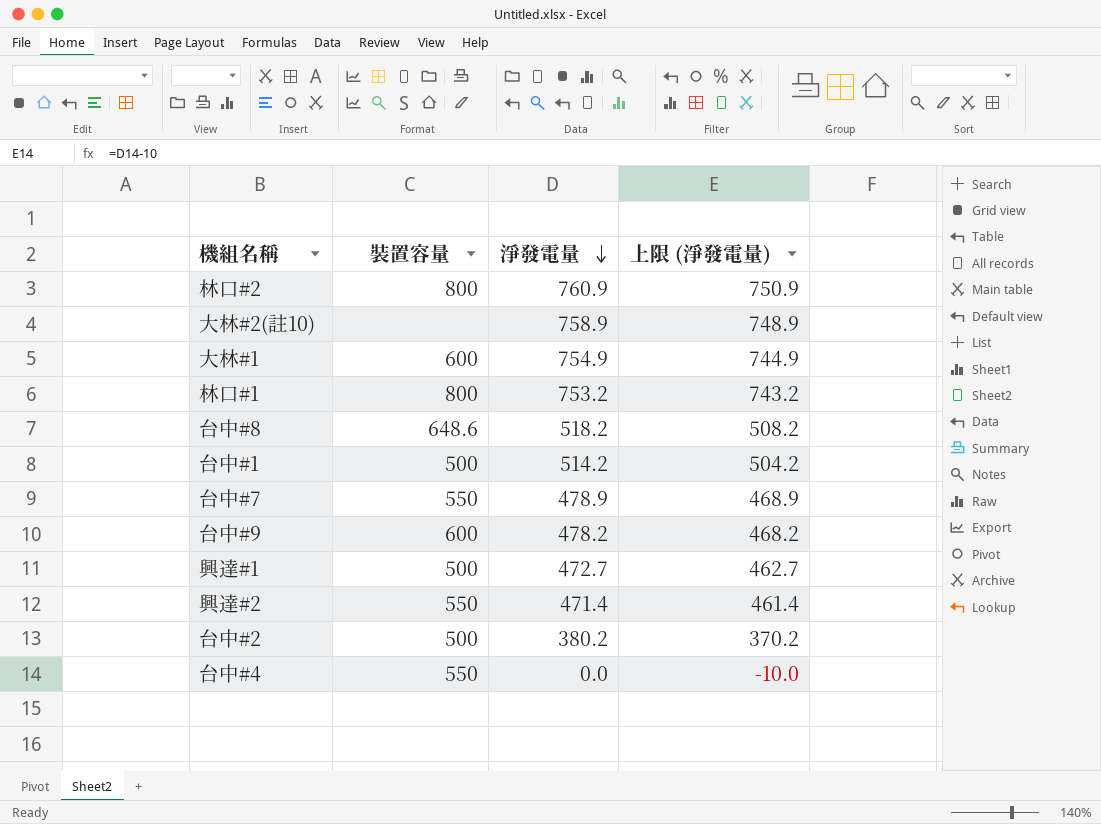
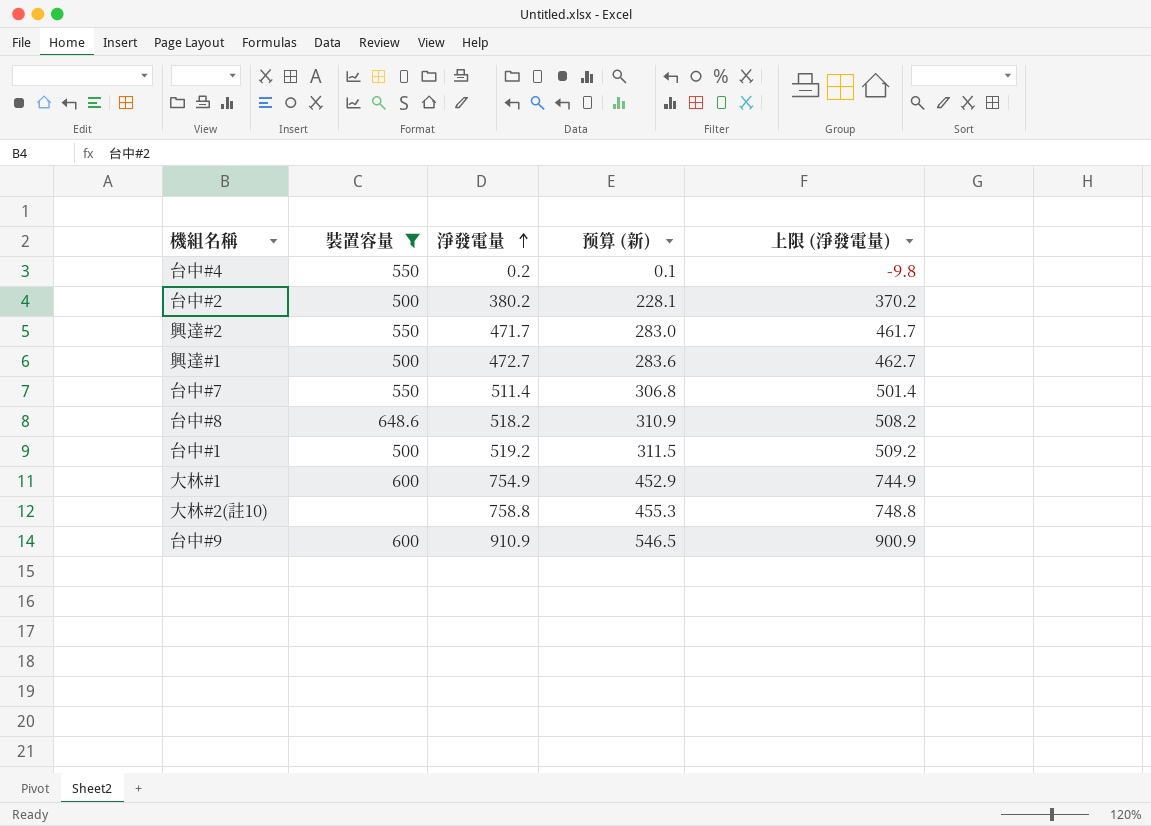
filter: none -> 裝置容量 != 800
row order: 淨發電量 descending -> 淨發電量 ascending
column 预算 (新) | formula: none -> [淨發電量] * 0.6
台中#4 | 淨發電量: 0.0 -> 0.2
台中#4 | 上限 (淨發電量): -10.0 -> -9.8
興達#2 | 淨發電量: 471.4 -> 471.7
興達#2 | 上限 (淨發電量): 461.4 -> 461.7
台中#7 | 淨發電量: 478.9 -> 511.4
台中#7 | 上限 (淨發電量): 468.9 -> 501.4
台中#1 | 淨發電量: 514.2 -> 519.2
台中#1 | 上限 (淨發電量): 504.2 -> 509.2
大林#2(註10) | 淨發電量: 758.9 -> 758.8
大林#2(註10) | 上限 (淨發電量): 748.9 -> 748.8
台中#9 | 淨發電量: 478.2 -> 910.9
台中#9 | 上限 (淨發電量): 468.2 -> 900.9

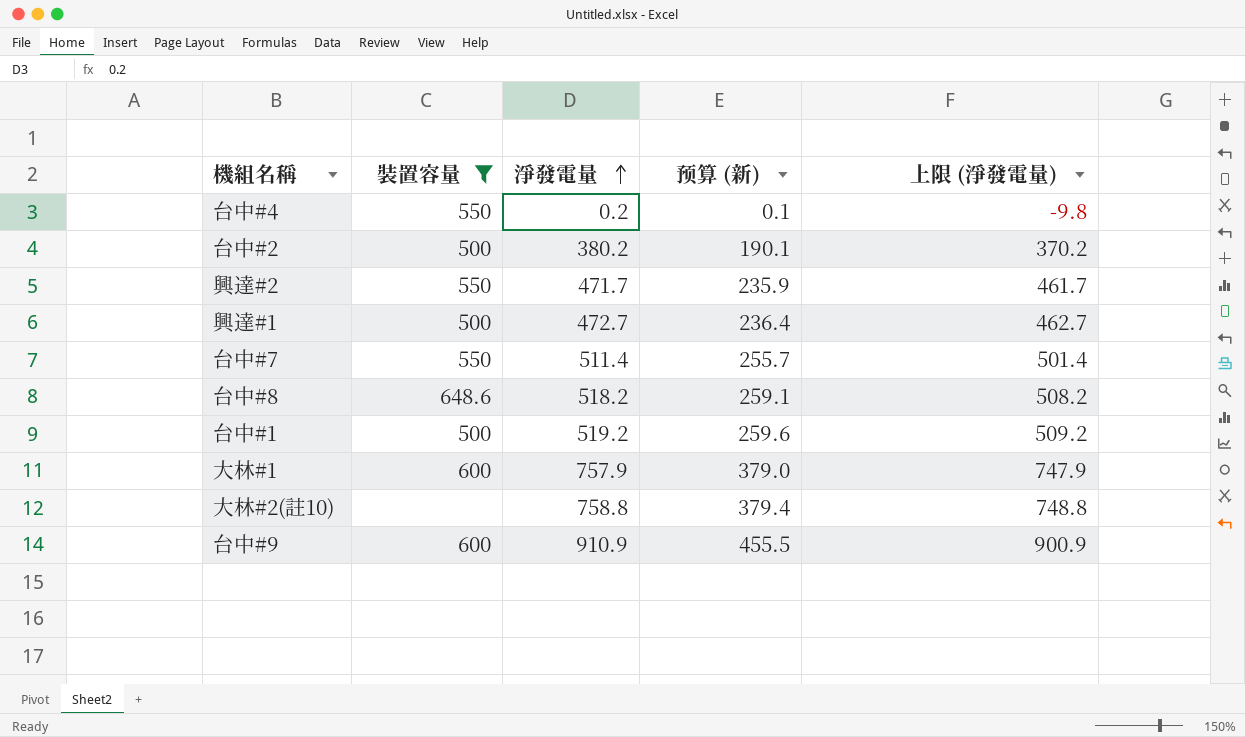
column 预算 (新) | formula: [淨發電量] * 0.6 -> [淨發電量] * 0.5
大林#1 | 淨發電量: 754.9 -> 757.9
大林#1 | 上限 (淨發電量): 744.9 -> 747.9

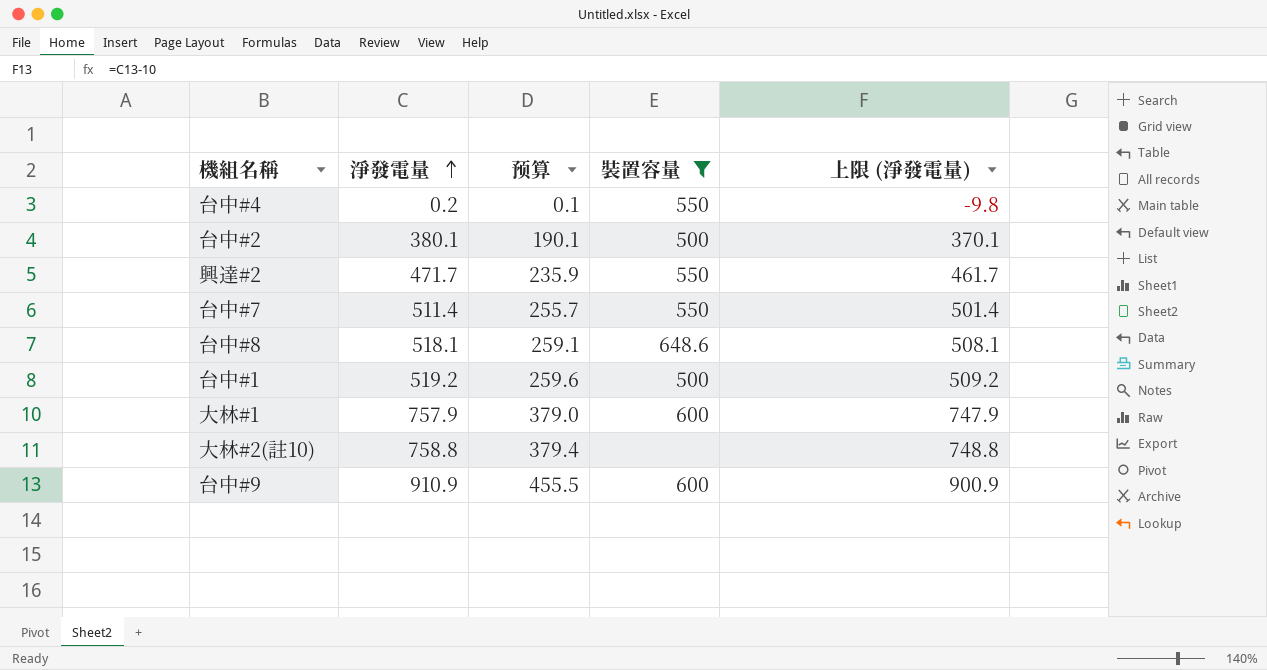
column name: 预算 (新) -> 预算
column 裝置容量 | position: 2 -> 4
row 興達#1: 500 | 472.7 | 236.4 | 462.7 -> none
台中#2 | 淨發電量: 380.2 -> 380.1
台中#2 | 上限 (淨發電量): 370.2 -> 370.1
台中#8 | 淨發電量: 518.2 -> 518.1
台中#8 | 上限 (淨發電量): 508.2 -> 508.1

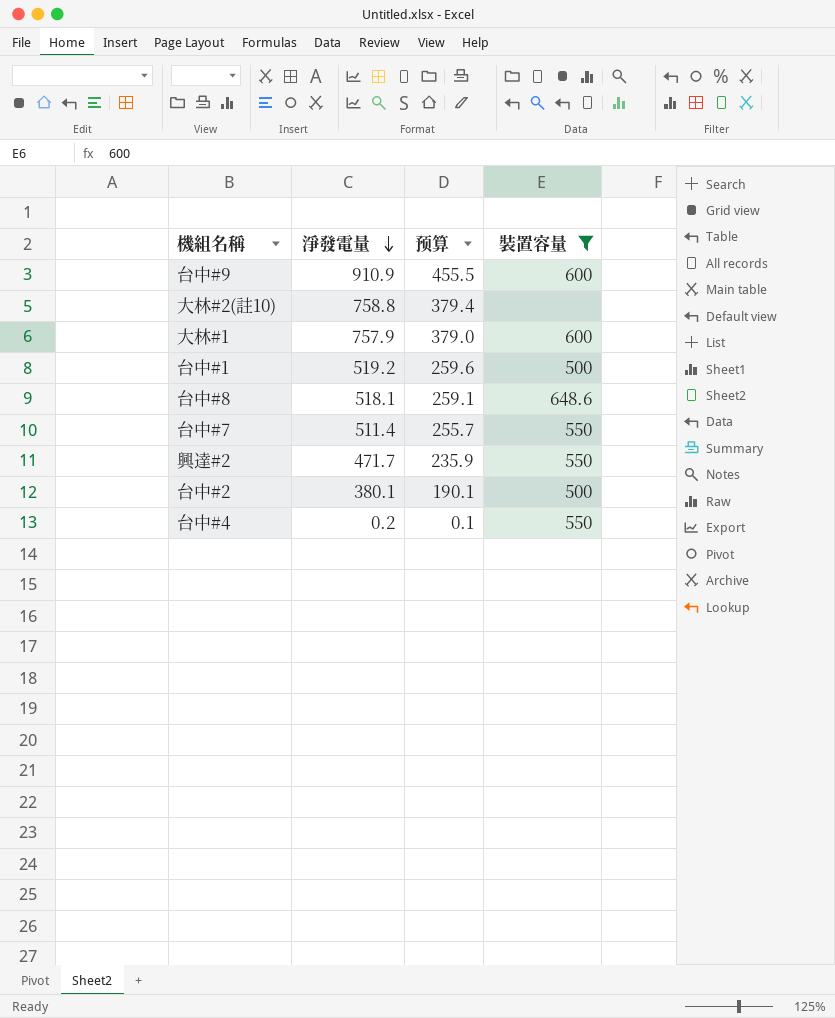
row order: 淨發電量 ascending -> 淨發電量 descending
column 上限 (淨發電量) | formula: [淨發電量] - 10 -> none

